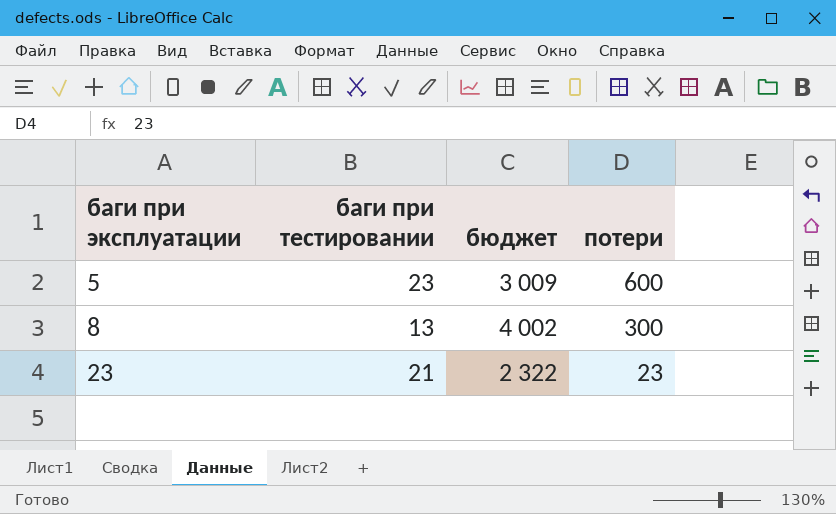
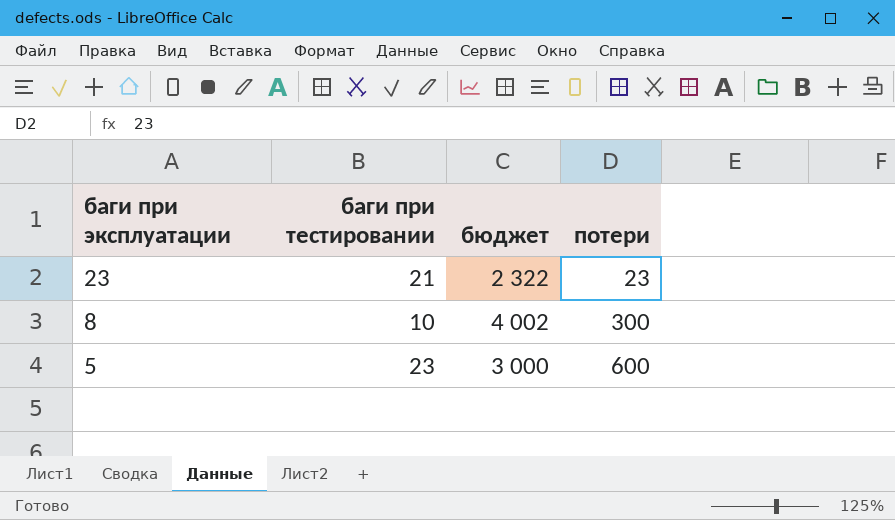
row order: баги при эксплуатации ascending -> баги при эксплуатации descending
8 | баги при тестировании: 13 -> 10
5 | бюджет: 3 009 -> 3 000

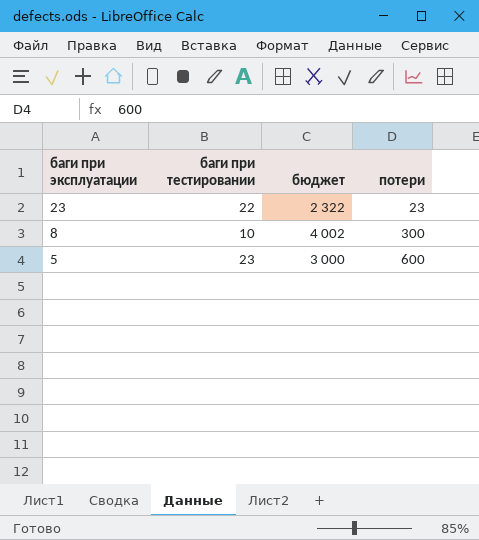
23 | баги при тестировании: 21 -> 22

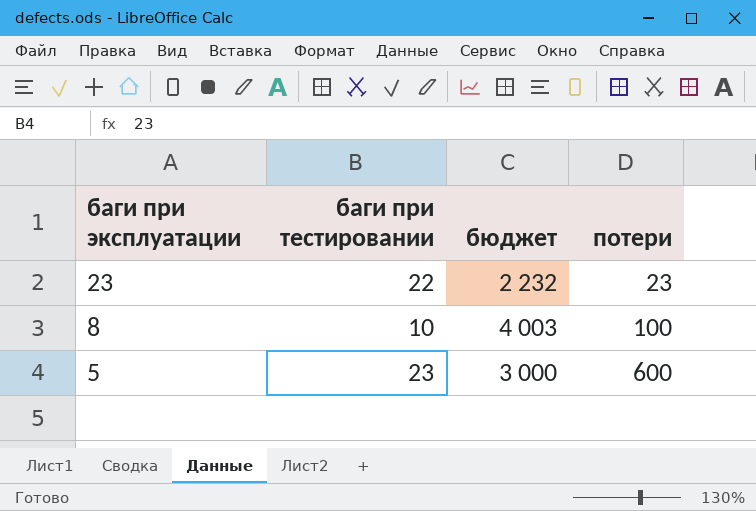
23 | бюджет: 2 322 -> 2 232
8 | бюджет: 4 002 -> 4 003
8 | потери: 300 -> 100

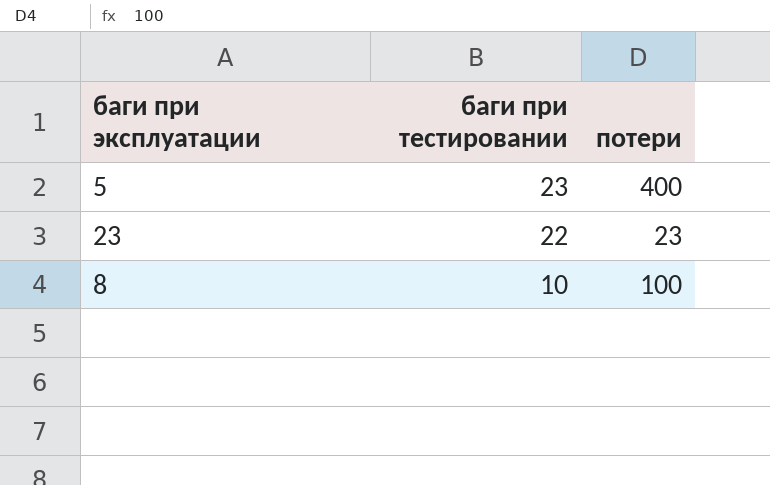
row order: баги при эксплуатации descending -> баги при тестировании descending
column бюджет | position: 3 -> none
5 | потери: 600 -> 400

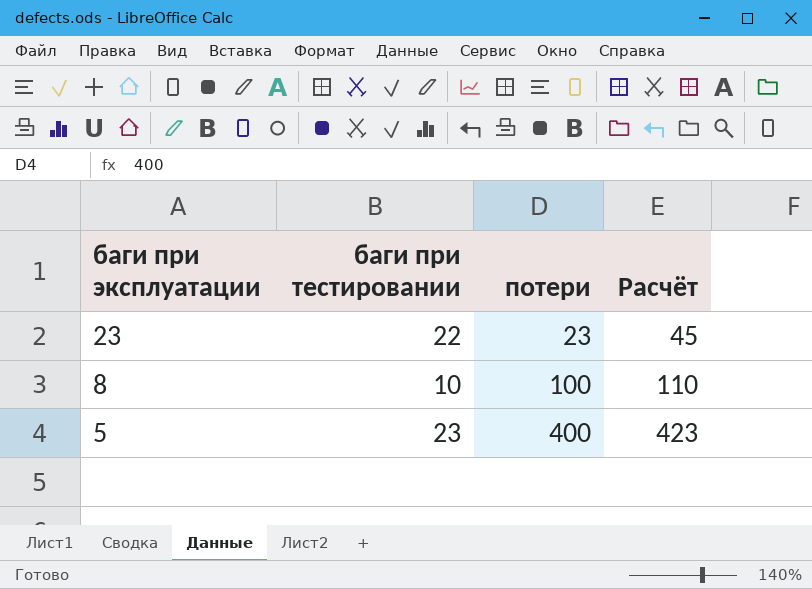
row order: баги при тестировании descending -> баги при эксплуатации descending
column Расчёт | formula: none -> [баги при тестировании] + [потери]

